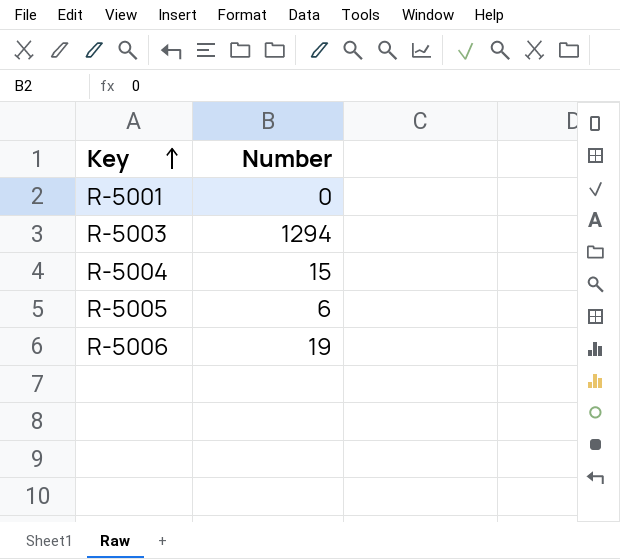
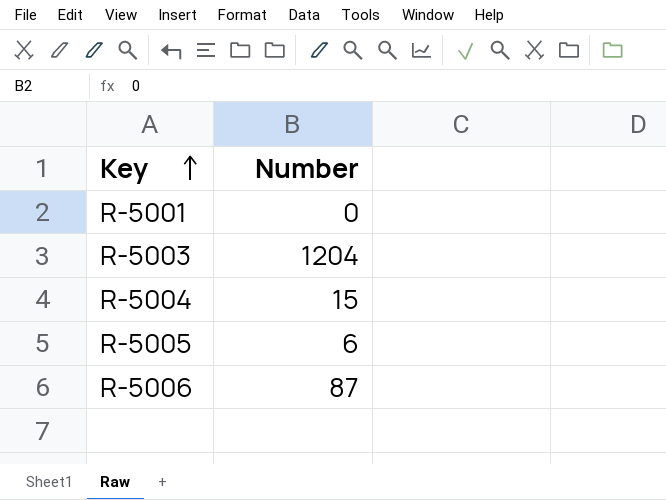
R-5003 | Number: 1294 -> 1204
R-5006 | Number: 19 -> 87

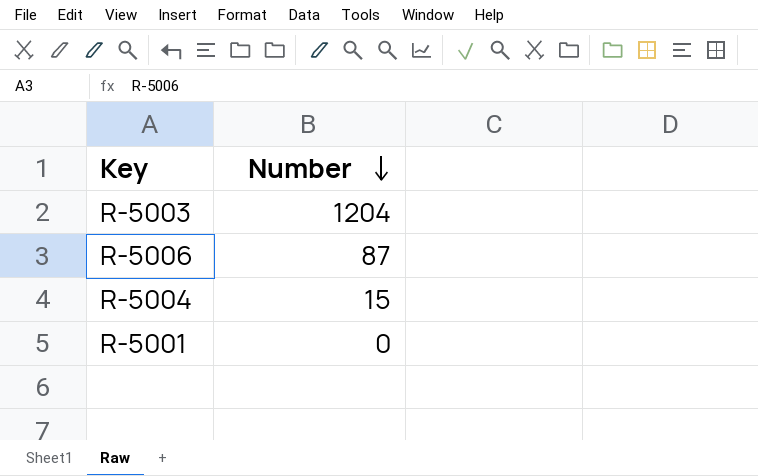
row order: Key ascending -> Number descending
row R-5005: 6 -> none

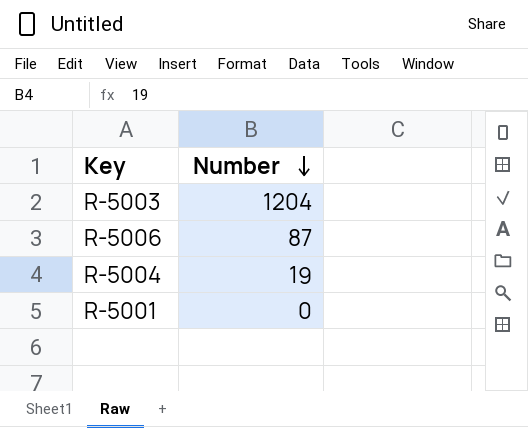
R-5004 | Number: 15 -> 19

